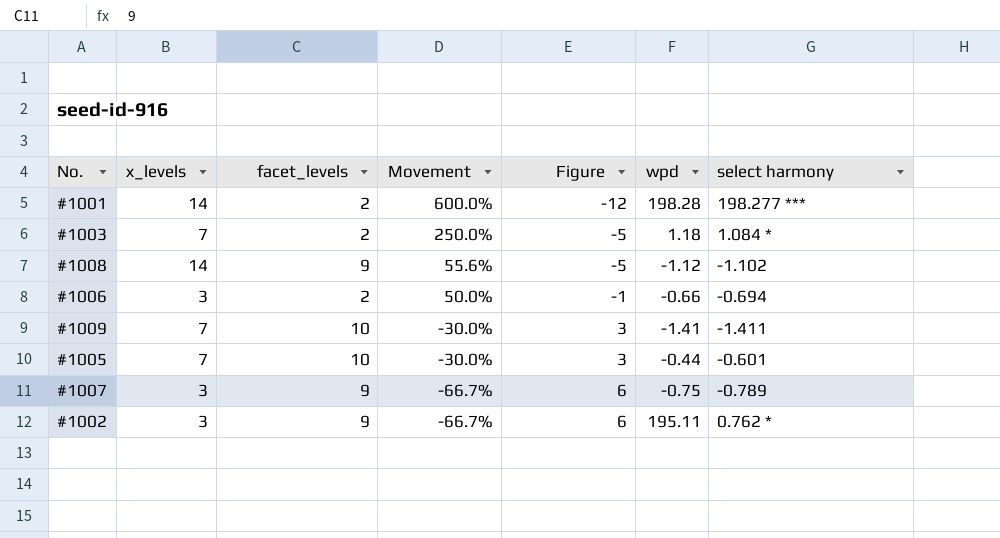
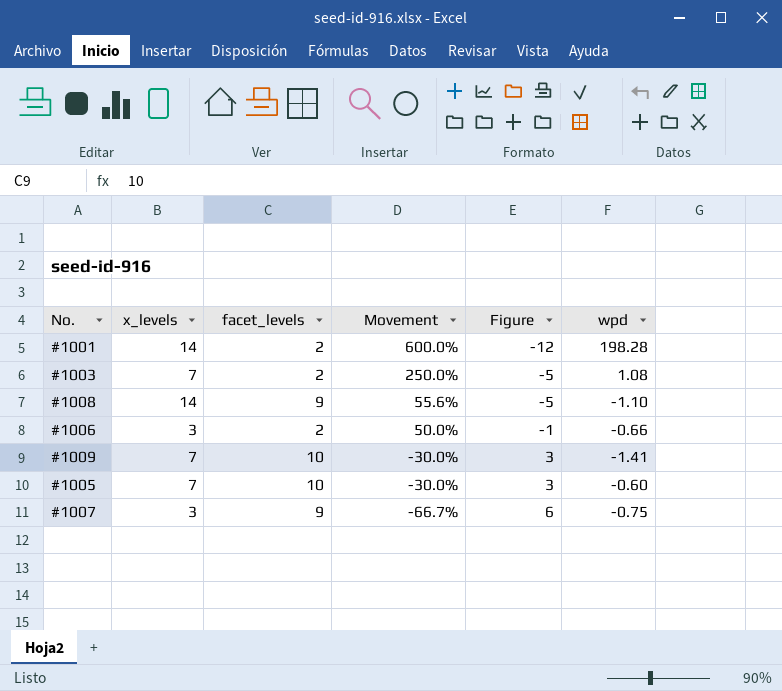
column select harmony | position: 7 -> none
row #1002: 3 | 9 | -66.7% | 6 | 195.11 | 0.762 * -> none
#1003 | wpd: 1.18 -> 1.08
#1008 | wpd: -1.12 -> -1.10
#1005 | wpd: -0.44 -> -0.60

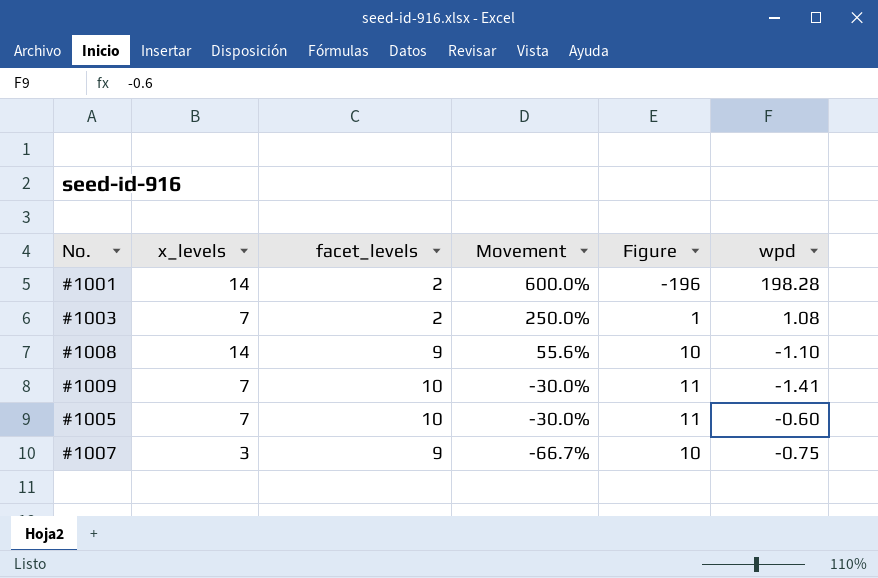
column Figure | formula: [facet_levels] - [x_levels] -> [facet_levels] - [wpd]
row #1006: 3 | 2 | 50.0% | -1 | -0.66 -> none

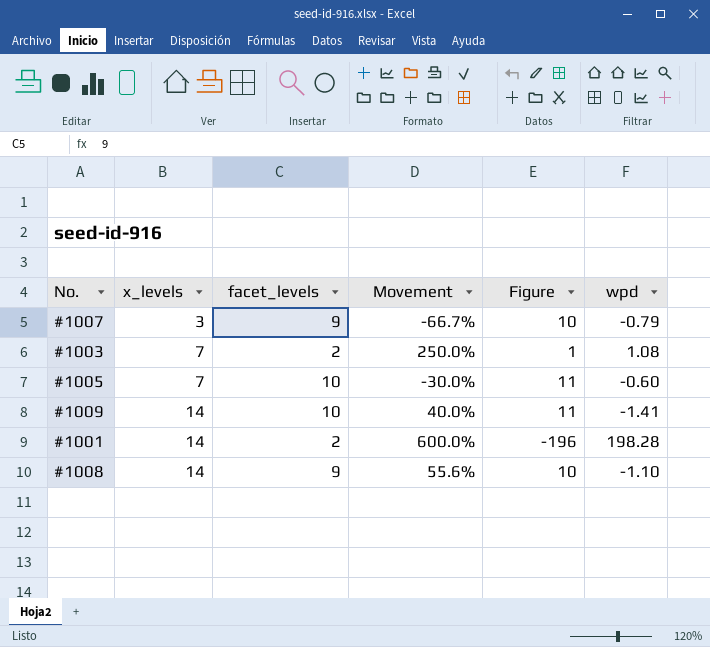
row order: Movement descending -> x_levels ascending
#1007 | wpd: -0.75 -> -0.79
#1009 | x_levels: 7 -> 14
#1009 | Movement: -30.0% -> 40.0%

